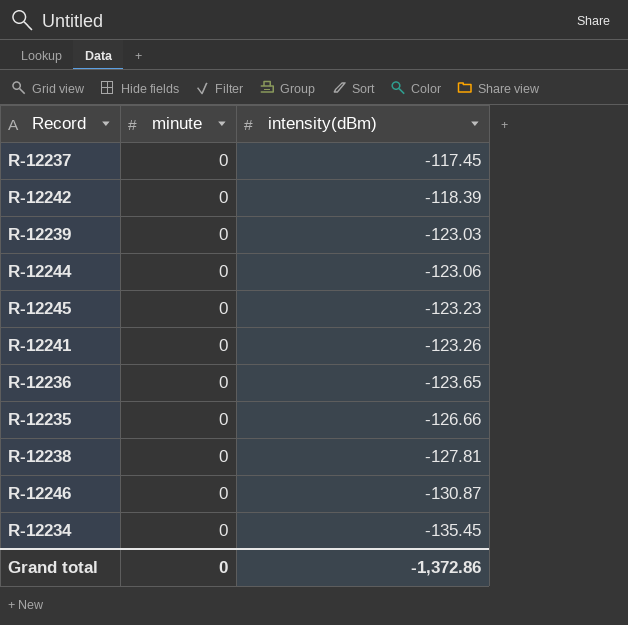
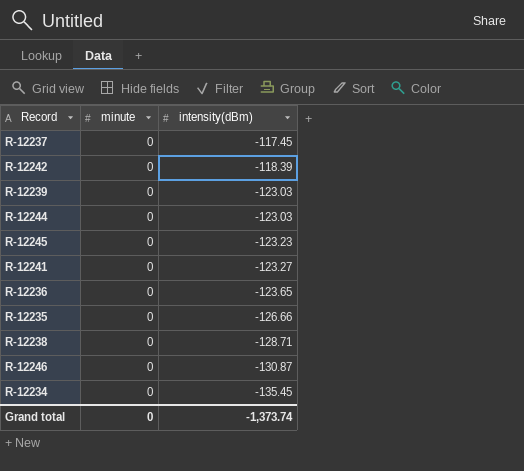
R-12244 | intensity(dBm): -123.06 -> -123.03
R-12241 | intensity(dBm): -123.26 -> -123.27
R-12238 | intensity(dBm): -127.81 -> -128.71
Grand total | intensity(dBm): -1,372.86 -> -1,373.74

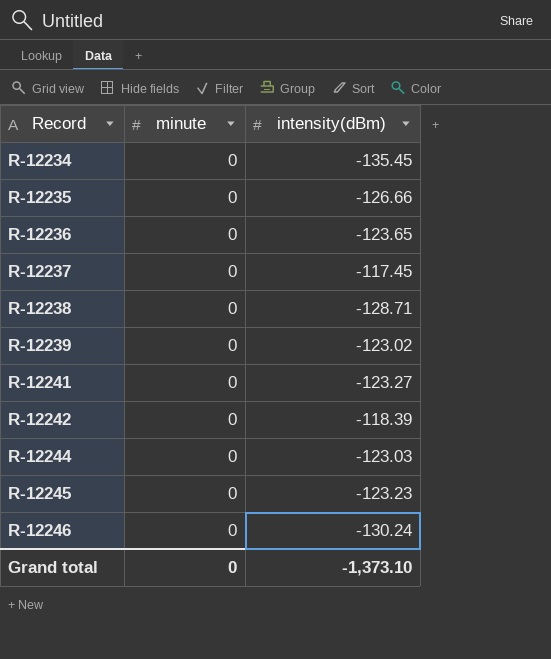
row order: intensity(dBm) descending -> Record ascending
R-12239 | intensity(dBm): -123.03 -> -123.02
R-12246 | intensity(dBm): -130.87 -> -130.24
Grand total | intensity(dBm): -1,373.74 -> -1,373.10

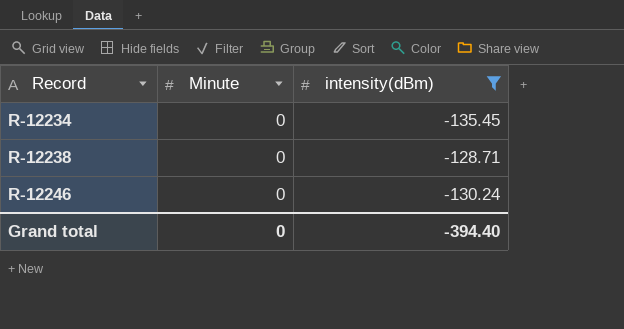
filter: none -> intensity(dBm) <= -128.71
column name: minute -> Minute
Grand total | intensity(dBm): -1,373.10 -> -394.40

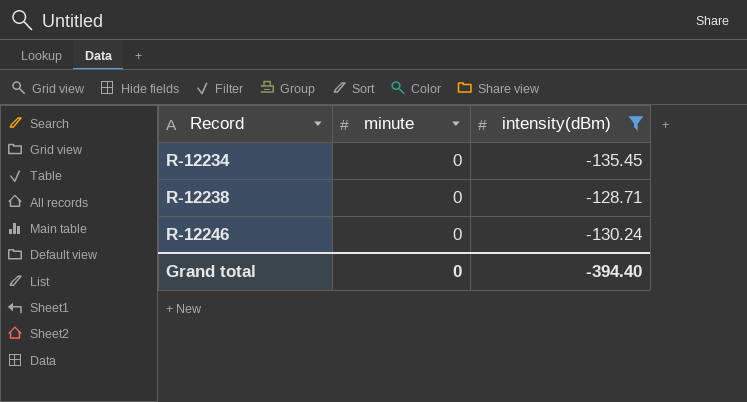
column name: Minute -> minute

